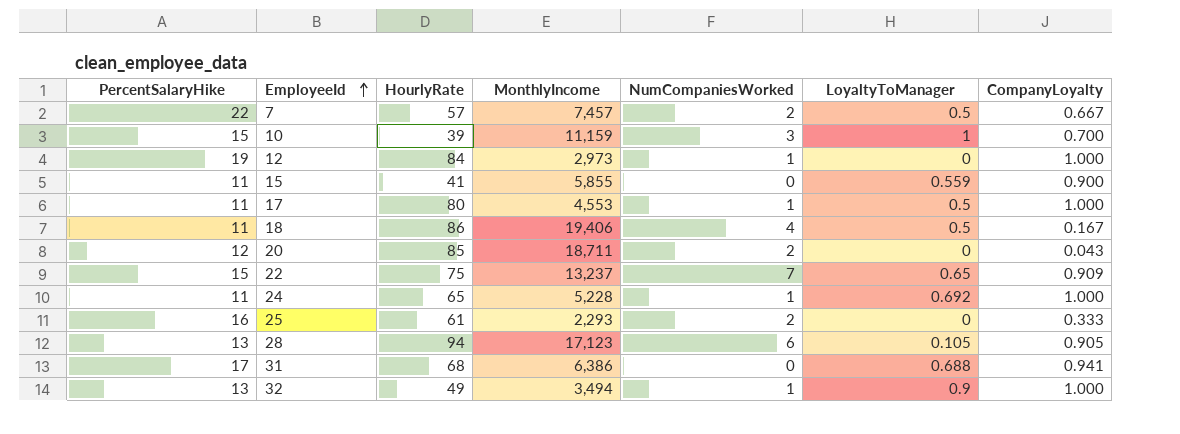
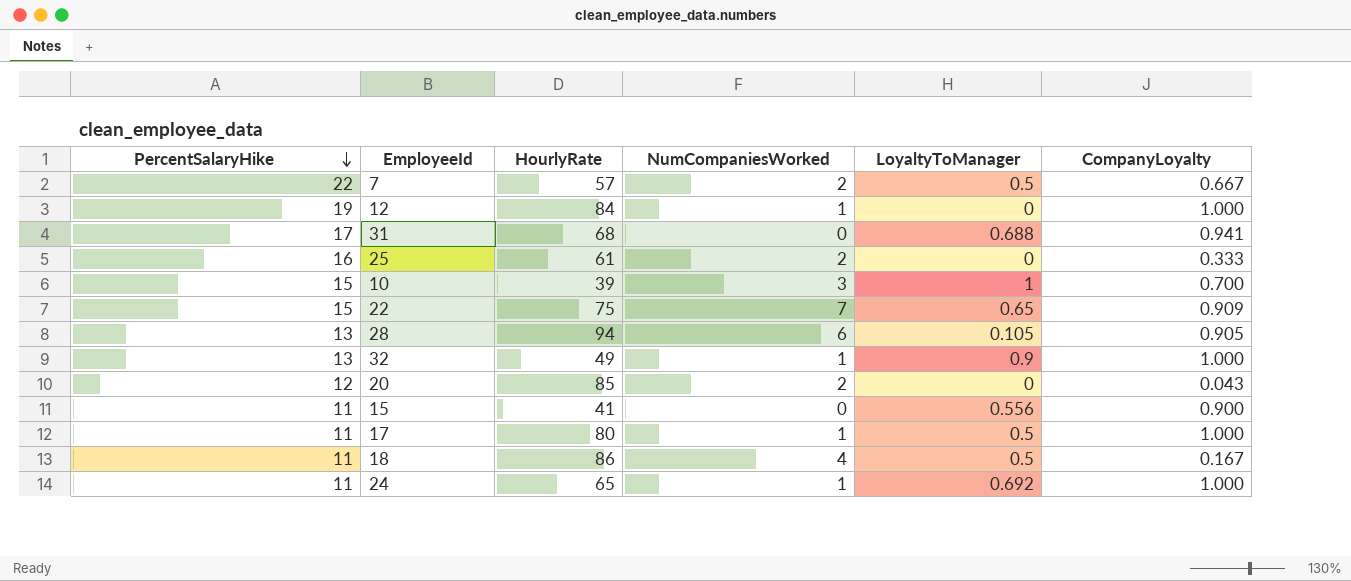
row order: EmployeeId ascending -> PercentSalaryHike descending
column MonthlyIncome | position: 4 -> none
15 | LoyaltyToManager: 0.559 -> 0.556

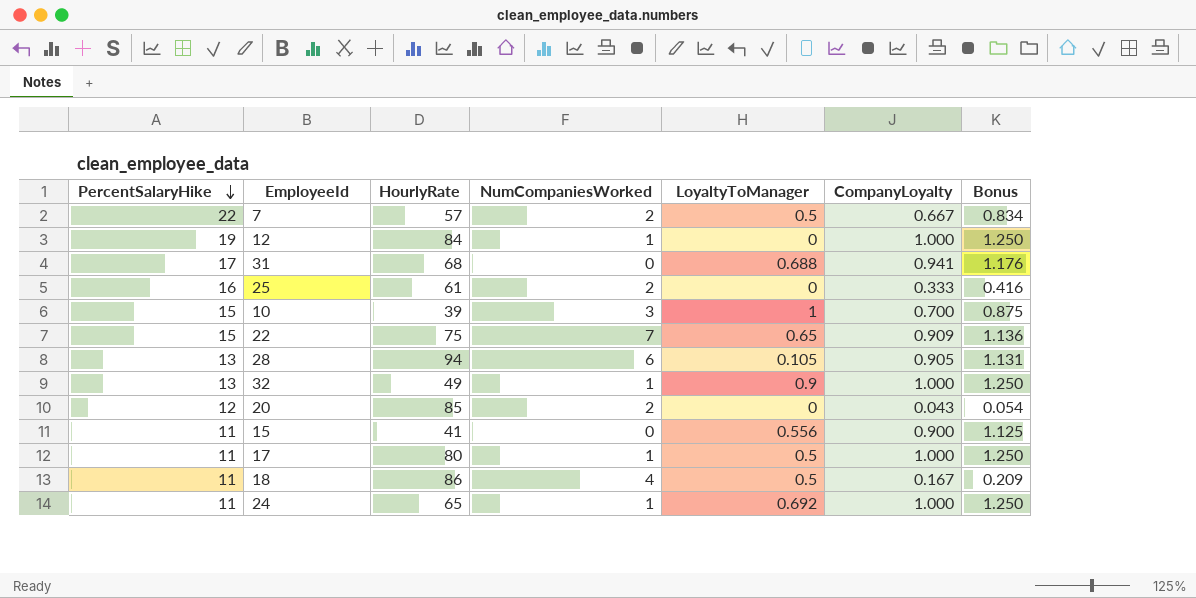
column Bonus | formula: none -> [CompanyLoyalty] * 1.25

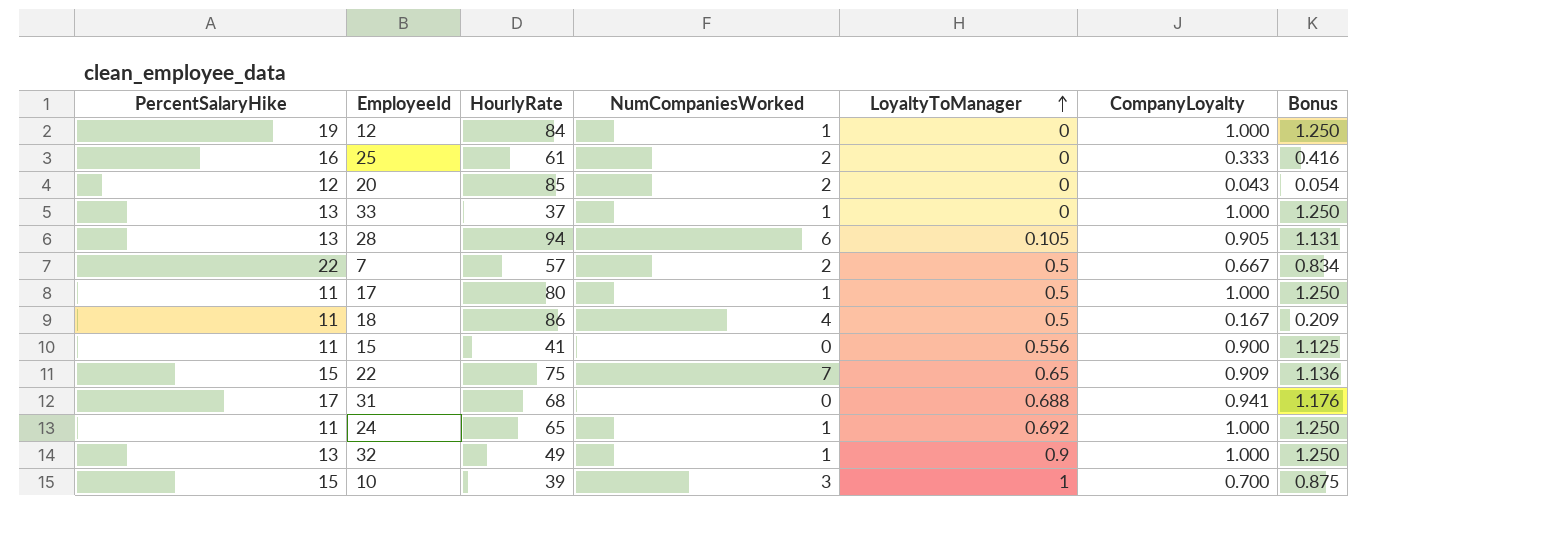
row order: PercentSalaryHike descending -> LoyaltyToManager ascending
row 33: none -> 13 | 37 | 1 | 0 | 1.000 | 1.250

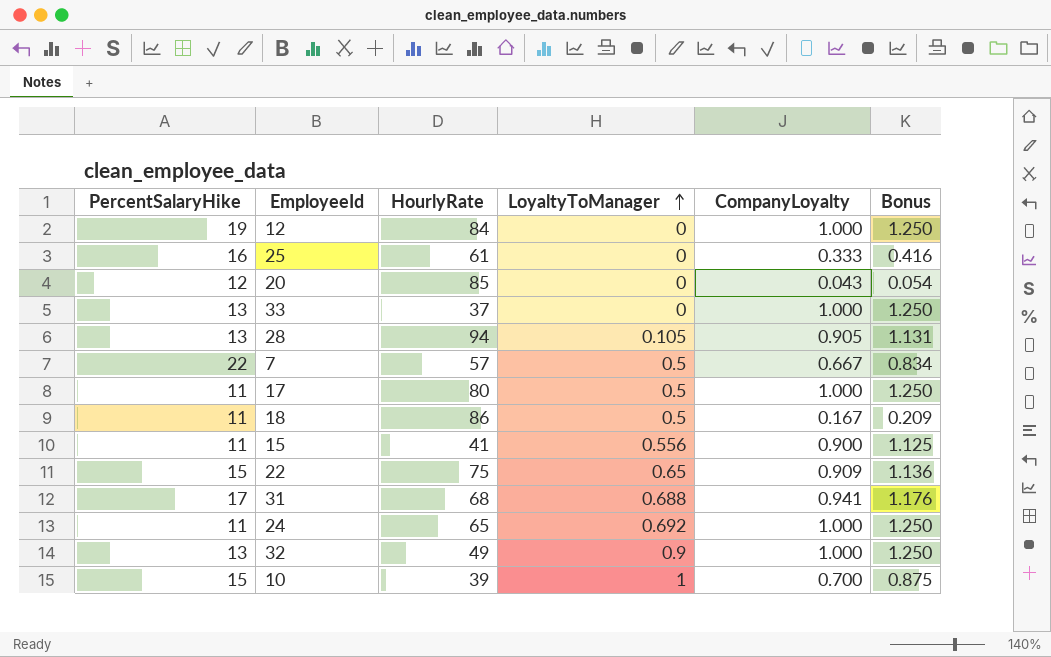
column NumCompaniesWorked | position: 4 -> none

